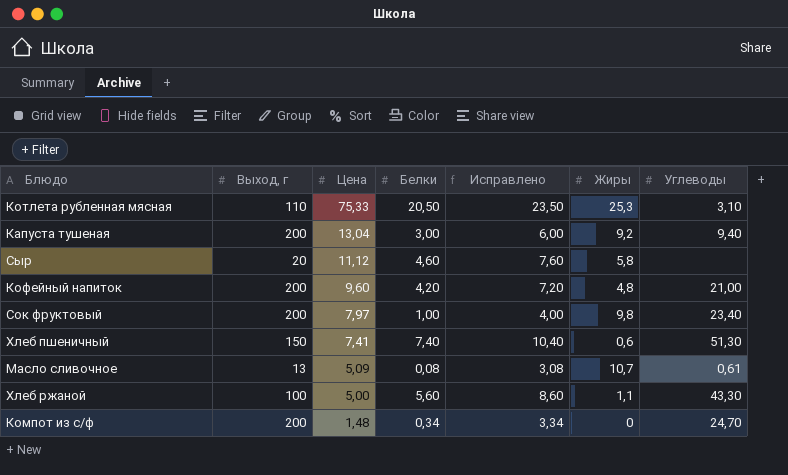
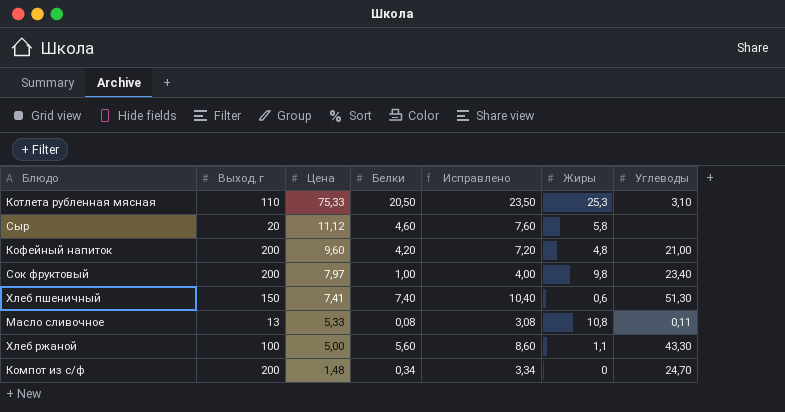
row Капуста тушеная: 200 | 13,04 | 3,00 | 6,00 | 9,2 | 9,40 -> none
Масло сливочное | Цена: 5,09 -> 5,33
Масло сливочное | Жиры: 10,7 -> 10,8
Масло сливочное | Углеводы: 0,61 -> 0,11

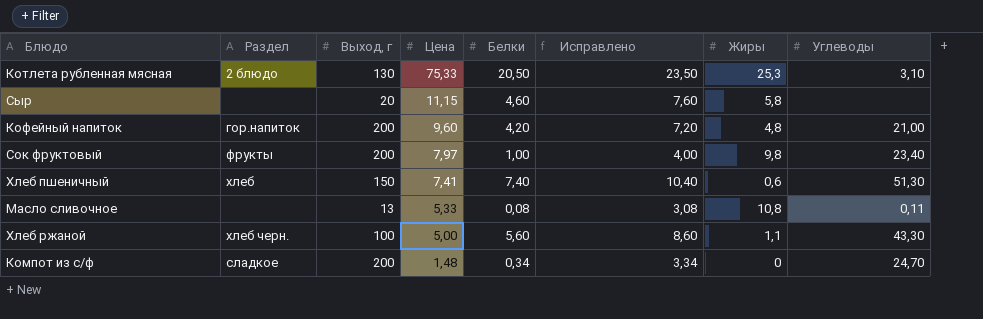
column Раздел | position: none -> 2
Котлета рубленная мясная | Выход, г: 110 -> 130
Сыр | Цена: 11,12 -> 11,15

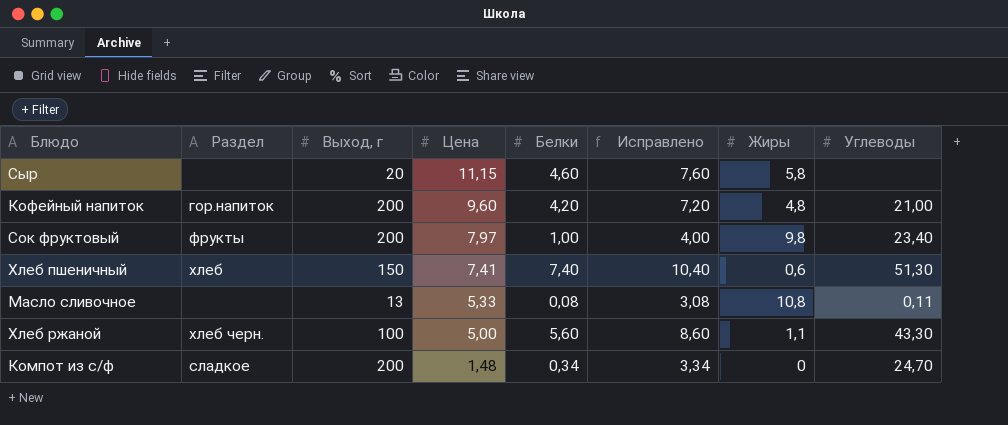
row Котлета рубленная мясная: 2 блюдо | 130 | 75,33 | 20,50 | 23,50 | 25,3 | 3,10 -> none

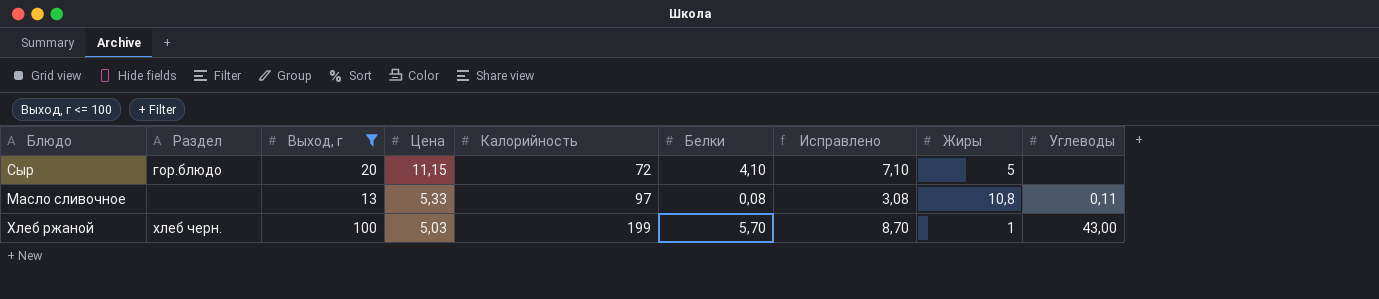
filter: none -> Выход, г <= 100
column Калорийность | position: none -> 5
Сыр | Раздел: none -> гор.блюдо
Сыр | Белки: 4,60 -> 4,10
Сыр | Исправлено: 7,60 -> 7,10
Сыр | Жиры: 5,8 -> 5
Хлеб ржаной | Цена: 5,00 -> 5,03
Хлеб ржаной | Белки: 5,60 -> 5,70
Хлеб ржаной | Исправлено: 8,60 -> 8,70
Хлеб ржаной | Жиры: 1,1 -> 1
Хлеб ржаной | Углеводы: 43,30 -> 43,00

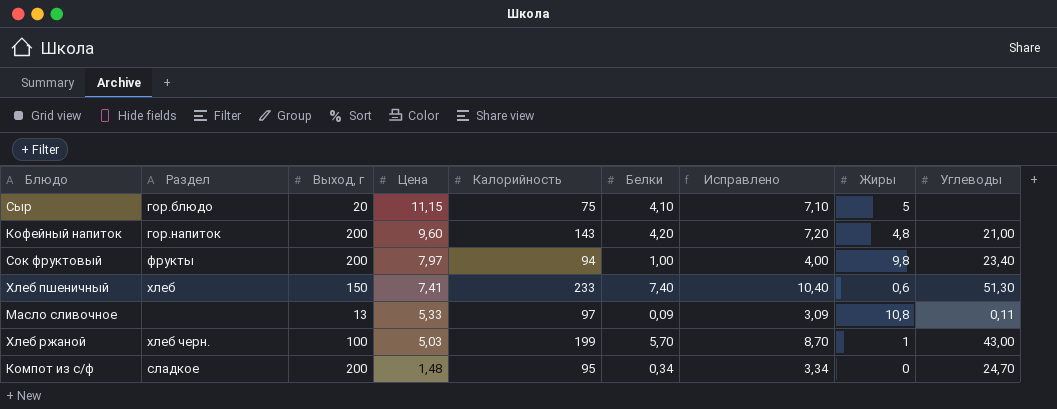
filter: Выход, г <= 100 -> none
Сыр | Калорийность: 72 -> 75
Масло сливочное | Белки: 0,08 -> 0,09
Масло сливочное | Исправлено: 3,08 -> 3,09

